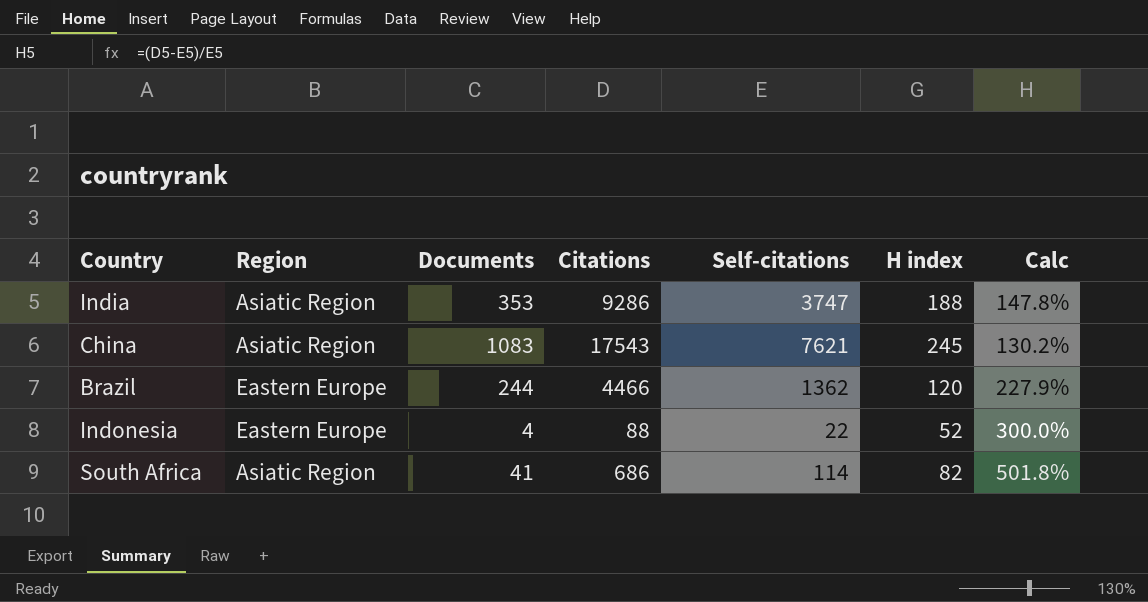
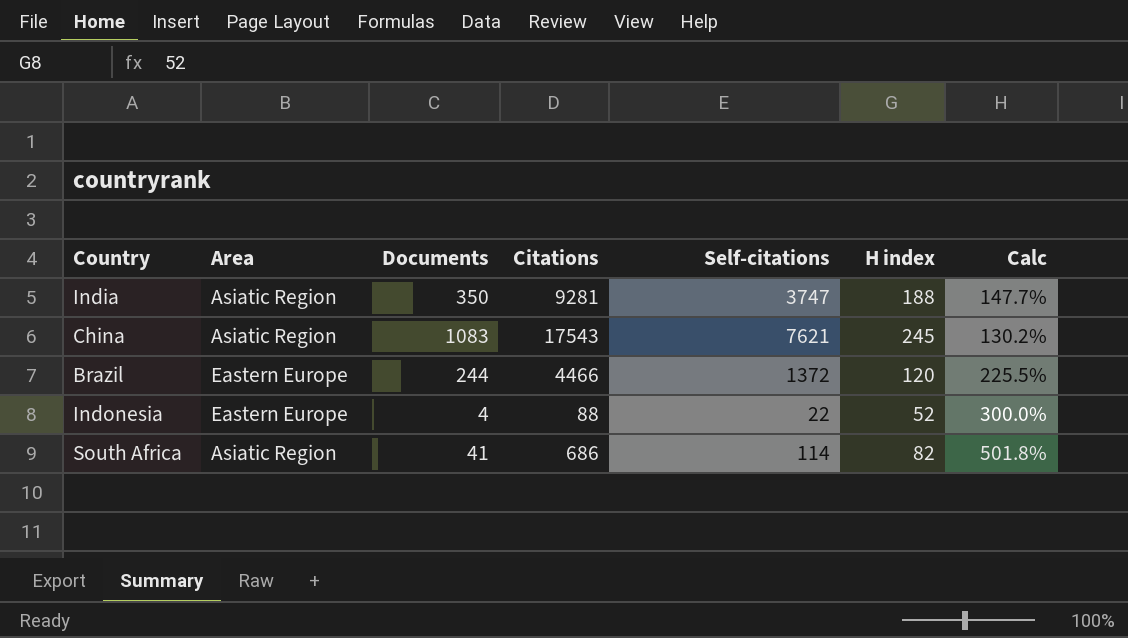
column name: Region -> Area
India | Documents: 353 -> 350
India | Citations: 9286 -> 9281
India | Calc: 147.8% -> 147.7%
Brazil | Self-citations: 1362 -> 1372
Brazil | Calc: 227.9% -> 225.5%

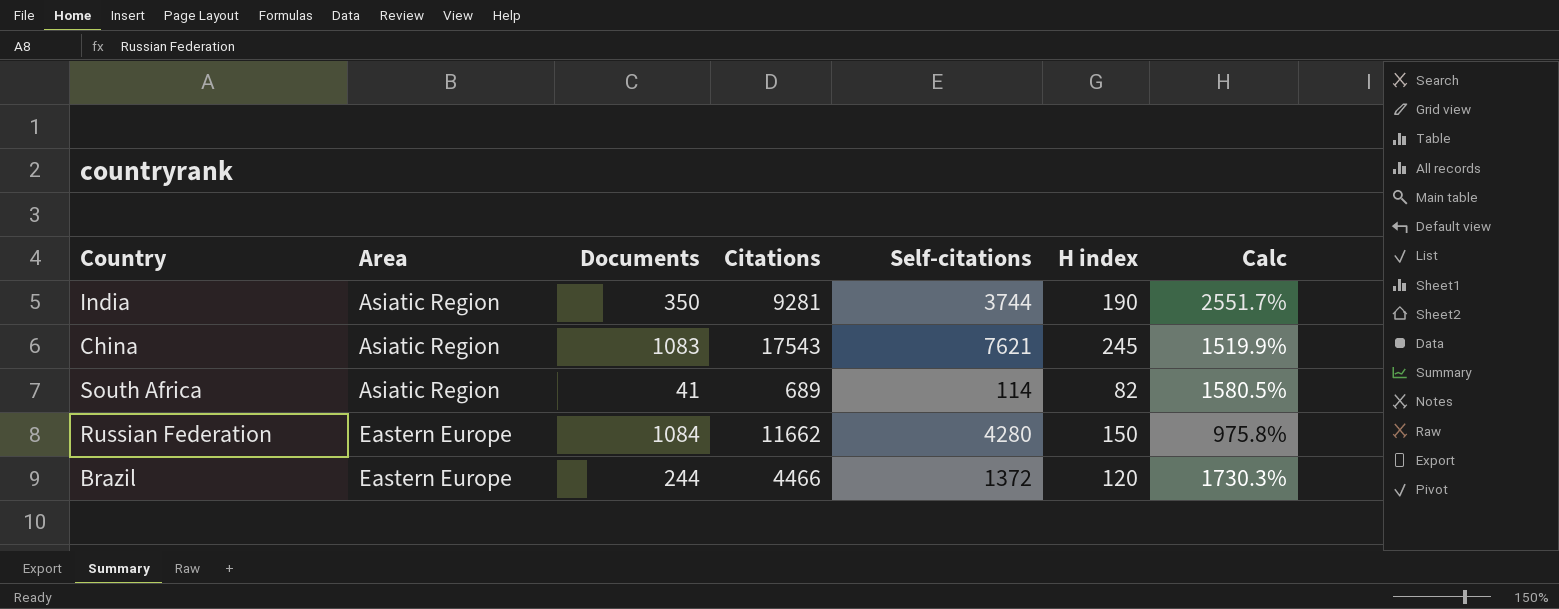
row order: none -> Area ascending
column Calc | formula: ([Citations] - [Self-citations]) / [Self-citations] -> ([Citations] - [Documents]) / [Documents]
row Indonesia: Eastern Europe | 4 | 88 | 22 | 52 | 300.0% -> none
India | Self-citations: 3747 -> 3744
India | H index: 188 -> 190
South Africa | Citations: 686 -> 689
row Russian Federation: none -> Eastern Europe | 1084 | 11662 | 4280 | 150 | 975.8%

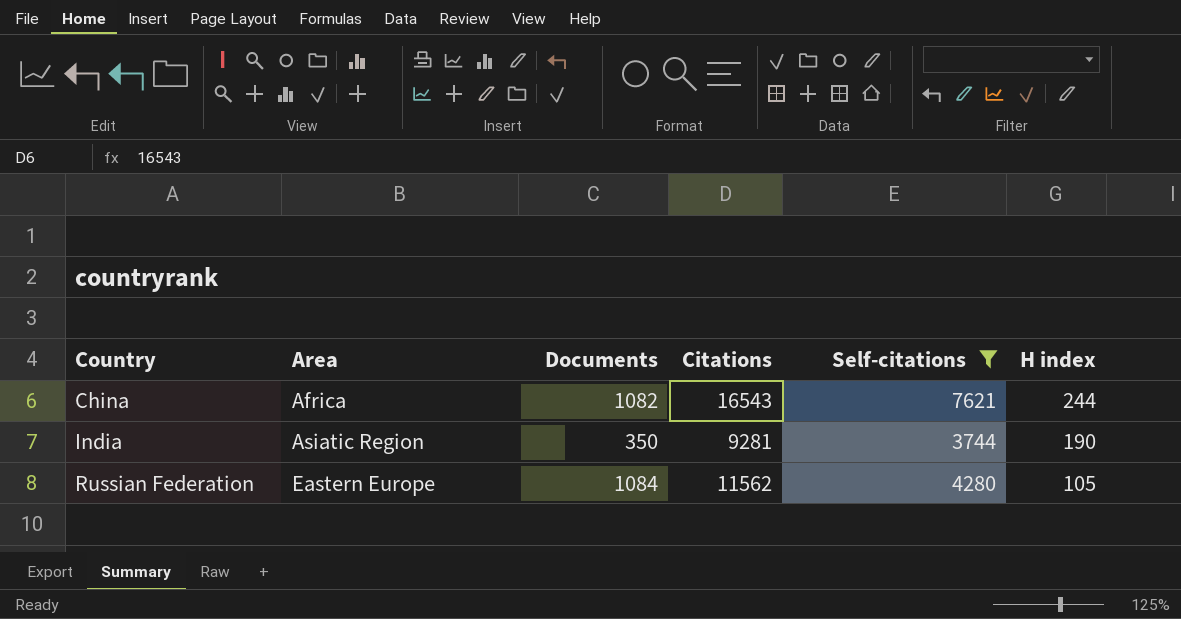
filter: none -> Self-citations >= 3744
row order: Area ascending -> Country ascending
column Calc | formula: ([Citations] - [Documents]) / [Documents] -> none
China | Area: Asiatic Region -> Africa
China | Documents: 1083 -> 1082
China | Citations: 17543 -> 16543
China | H index: 245 -> 244
Russian Federation | Citations: 11662 -> 11562
Russian Federation | H index: 150 -> 105

